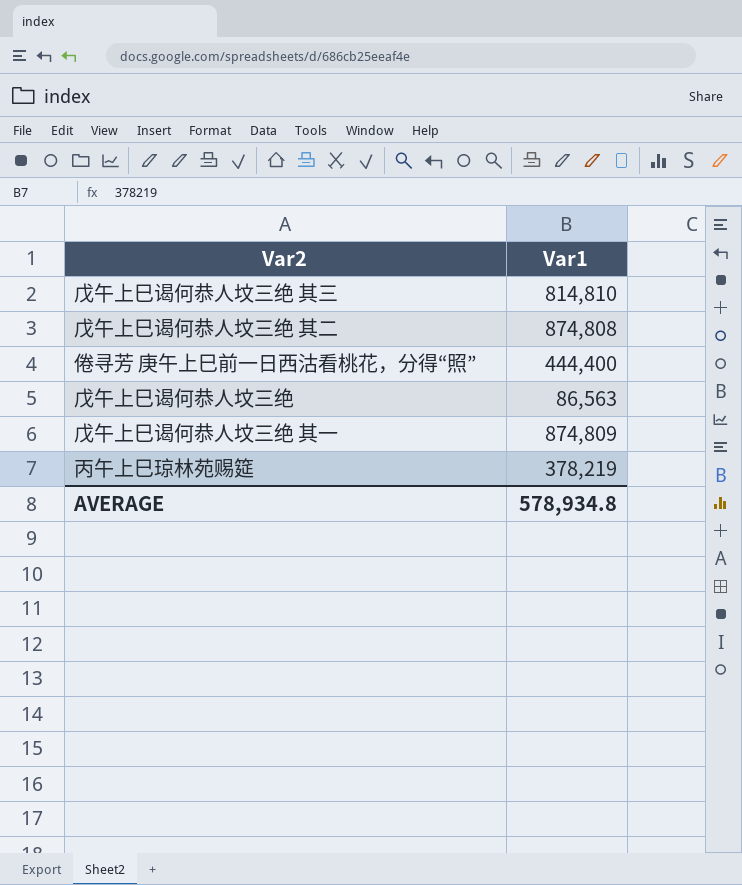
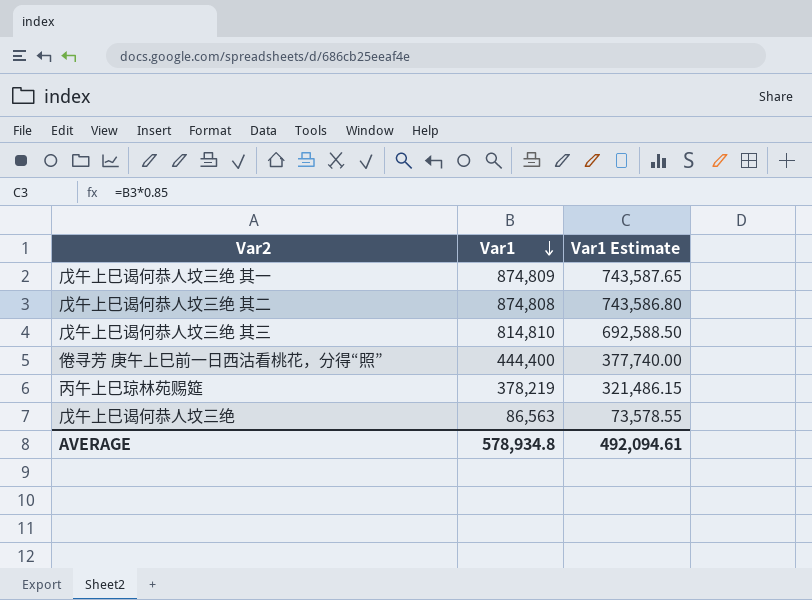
row order: none -> Var1 descending
column Var1 Estimate | formula: none -> [Var1] * 0.85

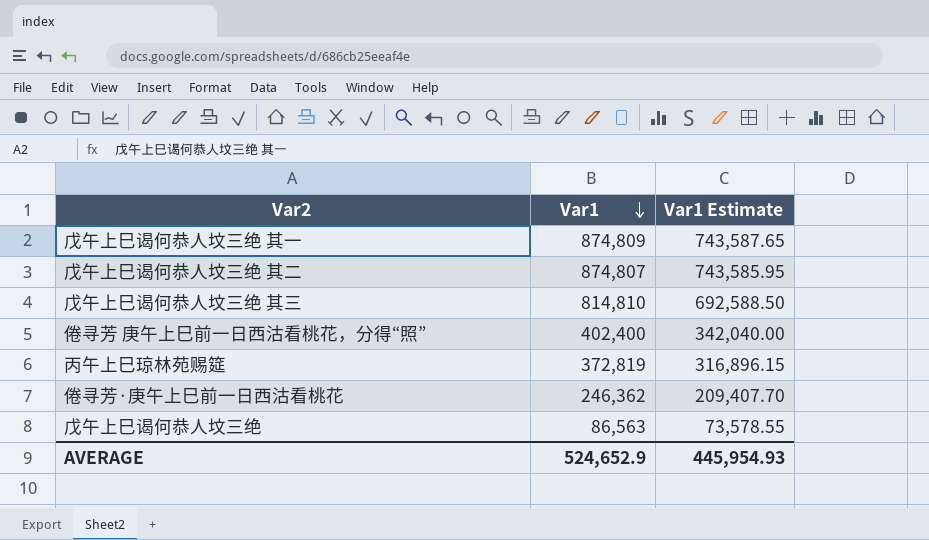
戊午上巳谒何恭人坟三绝 其二 | Var1: 874,808 -> 874,807
戊午上巳谒何恭人坟三绝 其二 | Var1 Estimate: 743,586.80 -> 743,585.95
倦寻芳 庚午上巳前一日西沽看桃花，分得“照” | Var1: 444,400 -> 402,400
倦寻芳 庚午上巳前一日西沽看桃花，分得“照” | Var1 Estimate: 377,740.00 -> 342,040.00
丙午上巳琼林苑赐筵 | Var1: 378,219 -> 372,819
丙午上巳琼林苑赐筵 | Var1 Estimate: 321,486.15 -> 316,896.15
row 倦寻芳·庚午上巳前一日西沽看桃花: none -> 246,362 | 209,407.70
AVERAGE | Var1: 578,934.8 -> 524,652.9
AVERAGE | Var1 Estimate: 492,094.61 -> 445,954.93

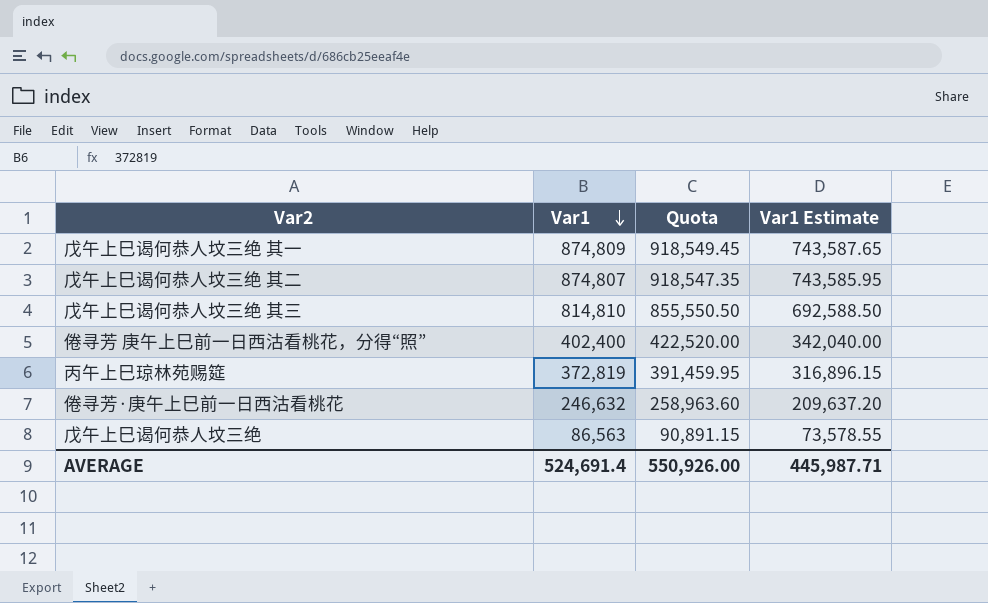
column Quota | formula: none -> [Var1] * 1.05
倦寻芳·庚午上巳前一日西沽看桃花 | Var1: 246,362 -> 246,632
倦寻芳·庚午上巳前一日西沽看桃花 | Var1 Estimate: 209,407.70 -> 209,637.20
AVERAGE | Var1: 524,652.9 -> 524,691.4
AVERAGE | Var1 Estimate: 445,954.93 -> 445,987.71

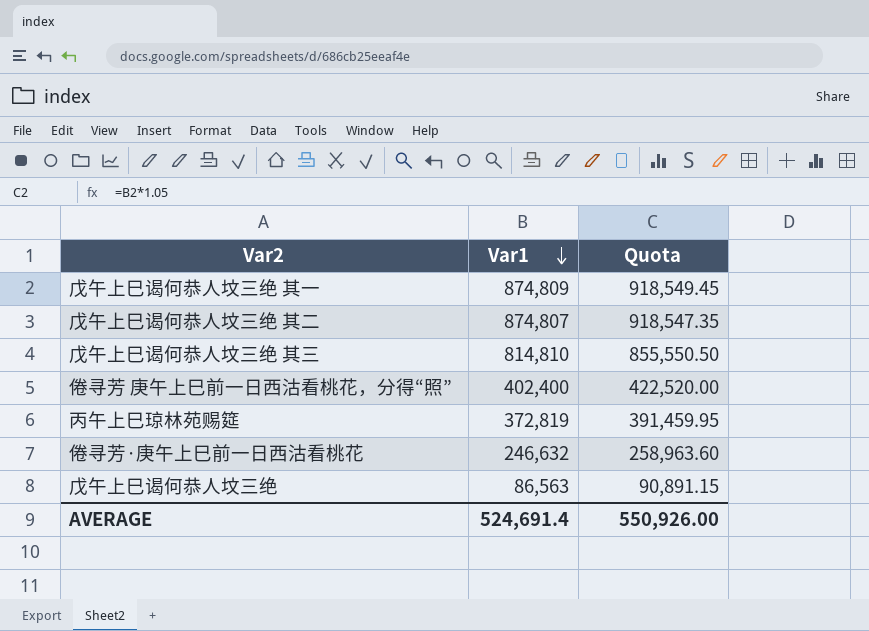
column Var1 Estimate | formula: [Var1] * 0.85 -> none

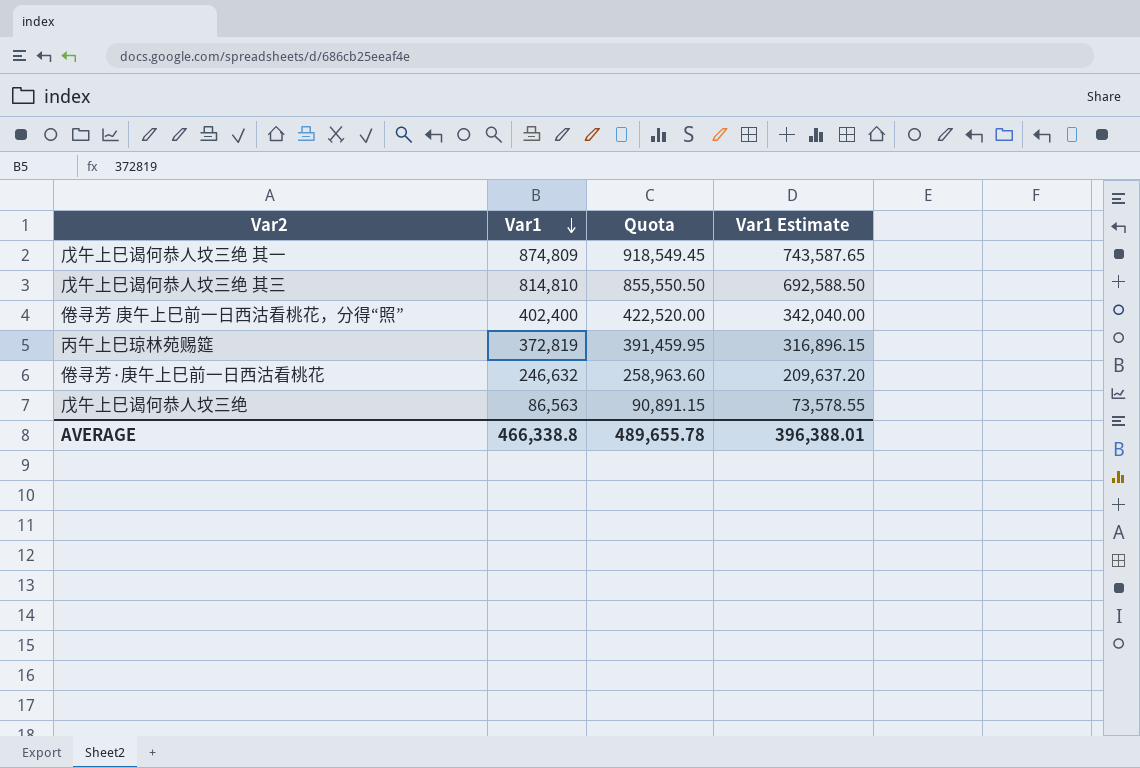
column Var1 Estimate | formula: none -> [Var1] * 0.85
row 戊午上巳谒何恭人坟三绝 其二: 874,807 | 918,547.35 -> none
AVERAGE | Var1: 524,691.4 -> 466,338.8
AVERAGE | Quota: 550,926.00 -> 489,655.78

